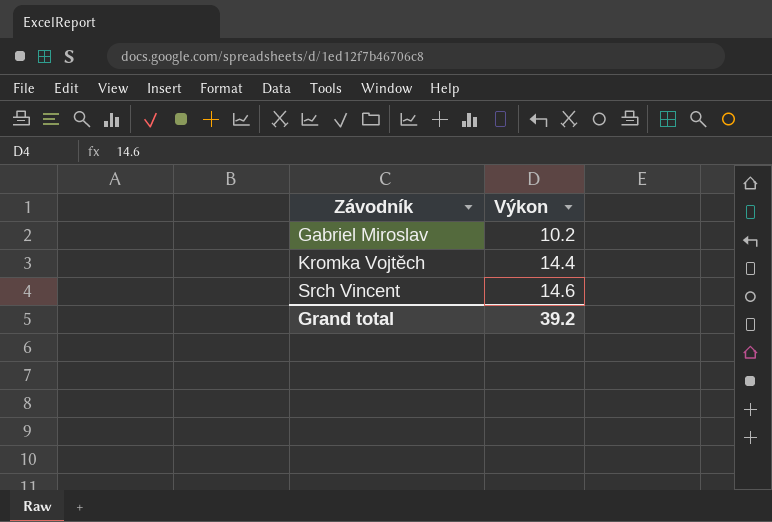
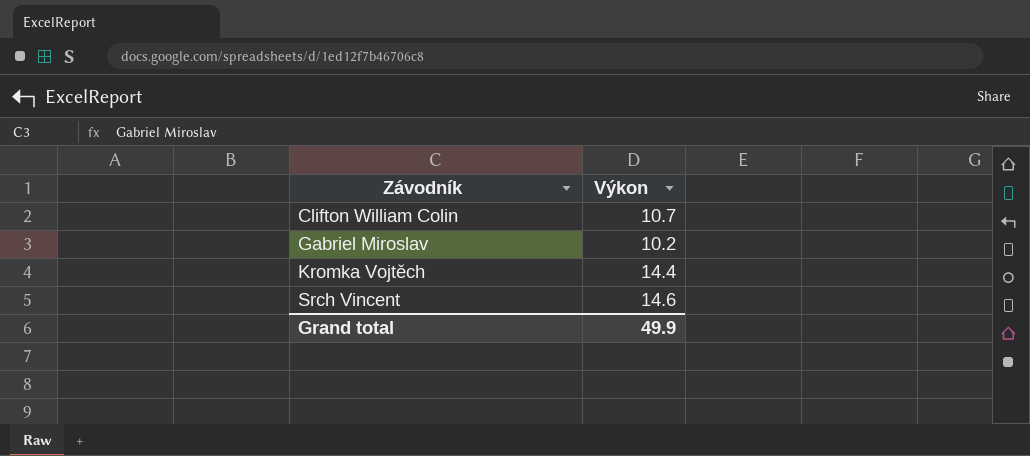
row Clifton William Colin: none -> 10.7
Grand total | Výkon: 39.2 -> 49.9

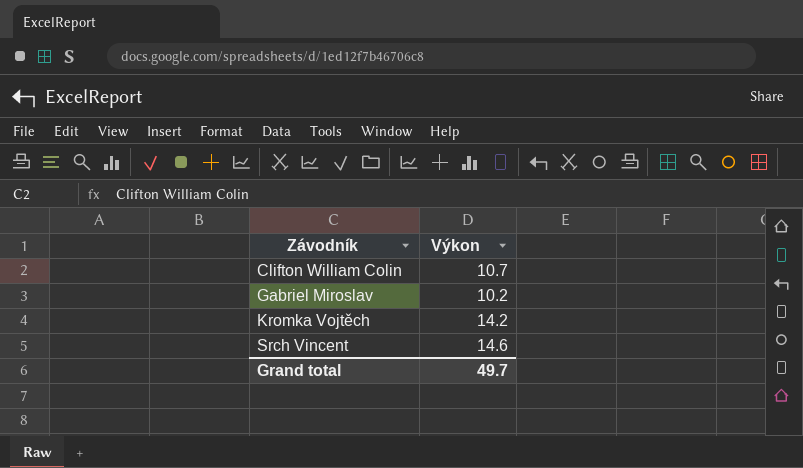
Kromka Vojtěch | Výkon: 14.4 -> 14.2
Grand total | Výkon: 49.9 -> 49.7

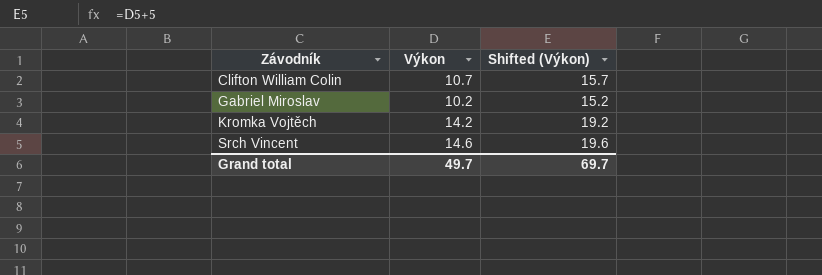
column Shifted (Výkon) | formula: none -> [Výkon] + 5

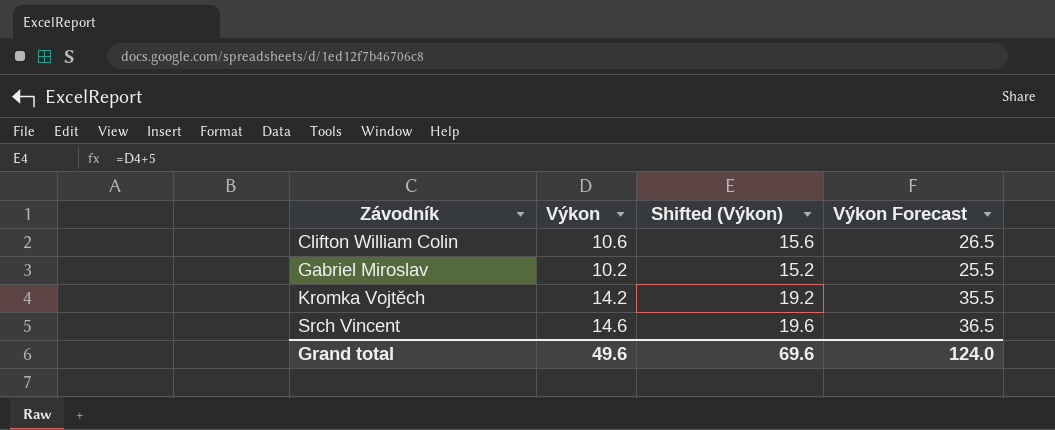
column Výkon Forecast | formula: none -> [Výkon] * 2.5
Clifton William Colin | Výkon: 10.7 -> 10.6
Clifton William Colin | Shifted (Výkon): 15.7 -> 15.6
Grand total | Výkon: 49.7 -> 49.6
Grand total | Shifted (Výkon): 69.7 -> 69.6

